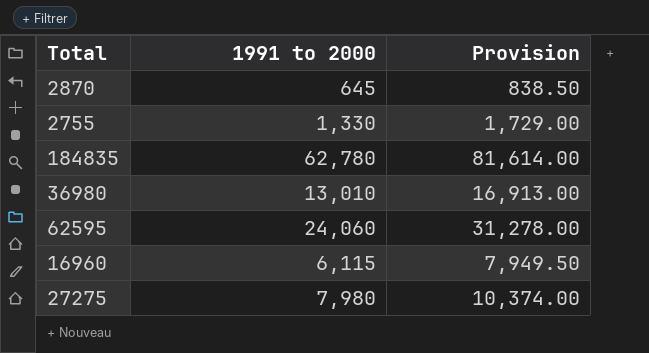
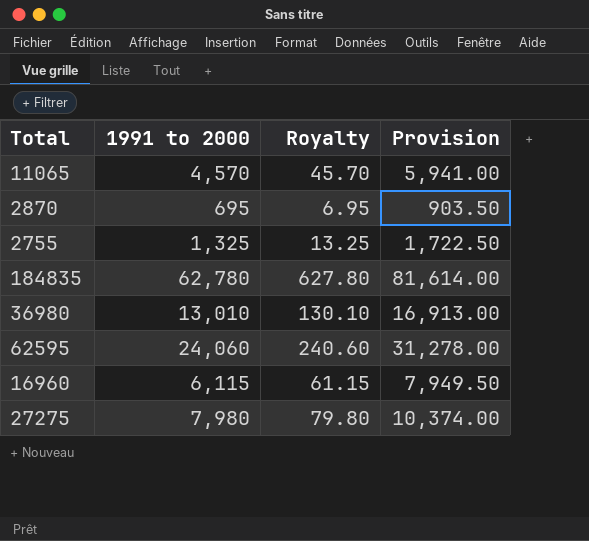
column Royalty | formula: none -> [1991 to 2000] * 0.01
row 11065: none -> 4,570 | 45.70 | 5,941.00
2870 | 1991 to 2000: 645 -> 695
2870 | Provision: 838.50 -> 903.50
2755 | 1991 to 2000: 1,330 -> 1,325
2755 | Provision: 1,729.00 -> 1,722.50

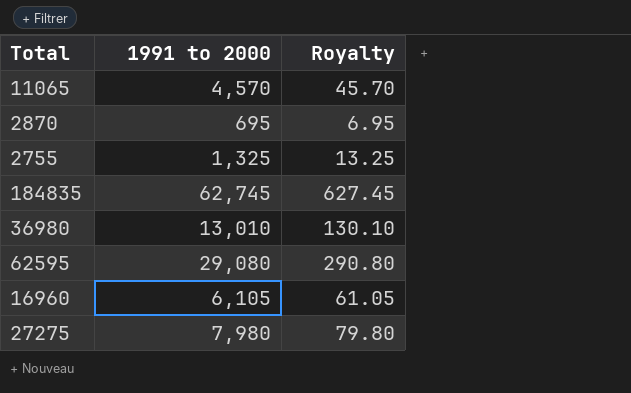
column Provision | formula: [1991 to 2000] * 1.3 -> none
184835 | 1991 to 2000: 62,780 -> 62,745
184835 | Royalty: 627.80 -> 627.45
62595 | 1991 to 2000: 24,060 -> 29,080
62595 | Royalty: 240.60 -> 290.80
16960 | 1991 to 2000: 6,115 -> 6,105
16960 | Royalty: 61.15 -> 61.05

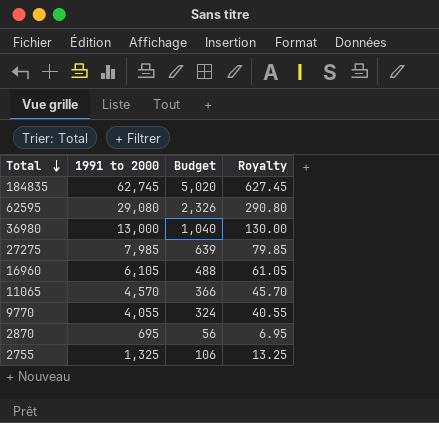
row order: none -> Total descending
column Budget | formula: none -> [1991 to 2000] * 0.08
36980 | 1991 to 2000: 13,010 -> 13,000
36980 | Royalty: 130.10 -> 130.00
27275 | 1991 to 2000: 7,980 -> 7,985
27275 | Royalty: 79.80 -> 79.85
row 9770: none -> 4,055 | 324 | 40.55

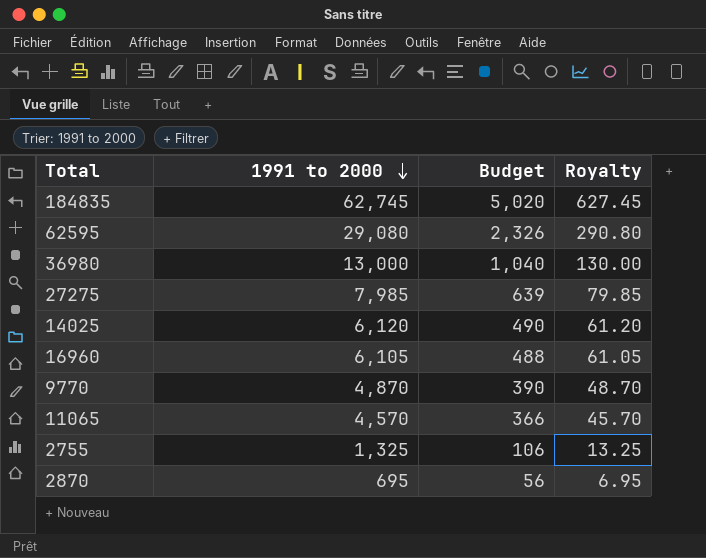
row order: Total descending -> 1991 to 2000 descending
row 14025: none -> 6,120 | 490 | 61.20
9770 | 1991 to 2000: 4,055 -> 4,870
9770 | Budget: 324 -> 390
9770 | Royalty: 40.55 -> 48.70

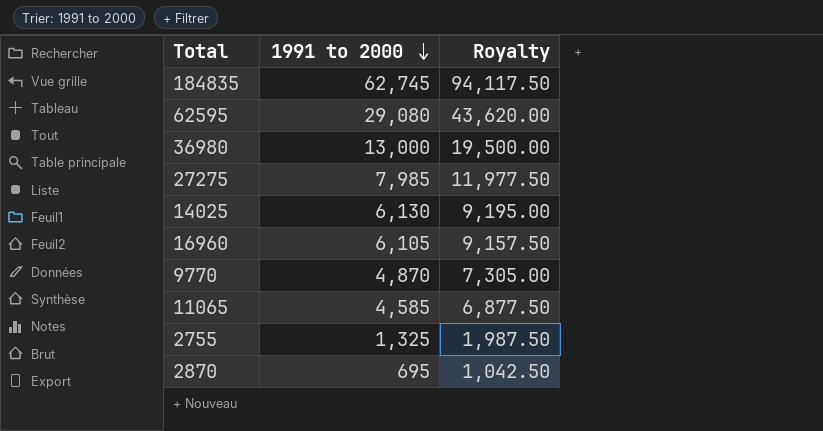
column Budget | formula: [1991 to 2000] * 0.08 -> none
column Royalty | formula: [1991 to 2000] * 0.01 -> [1991 to 2000] * 1.5
14025 | 1991 to 2000: 6,120 -> 6,130
11065 | 1991 to 2000: 4,570 -> 4,585

